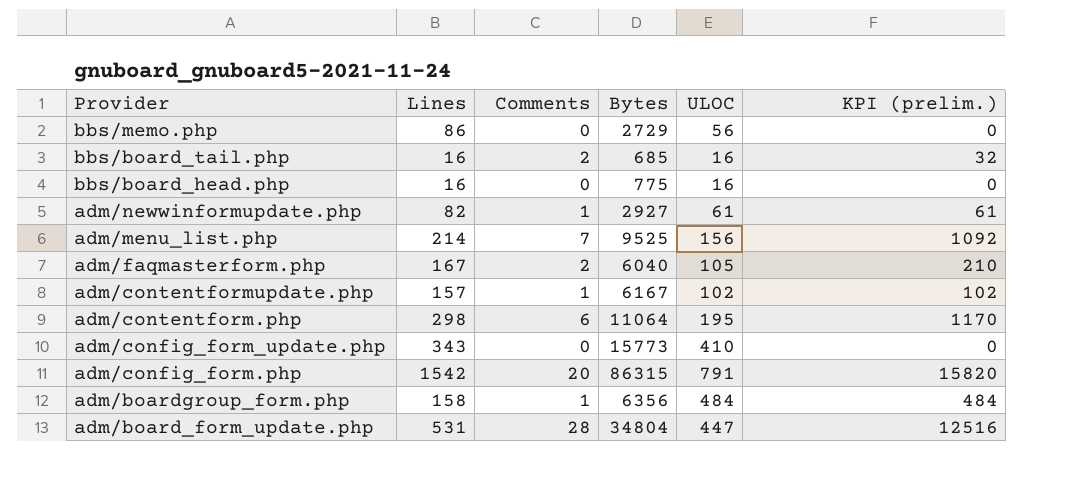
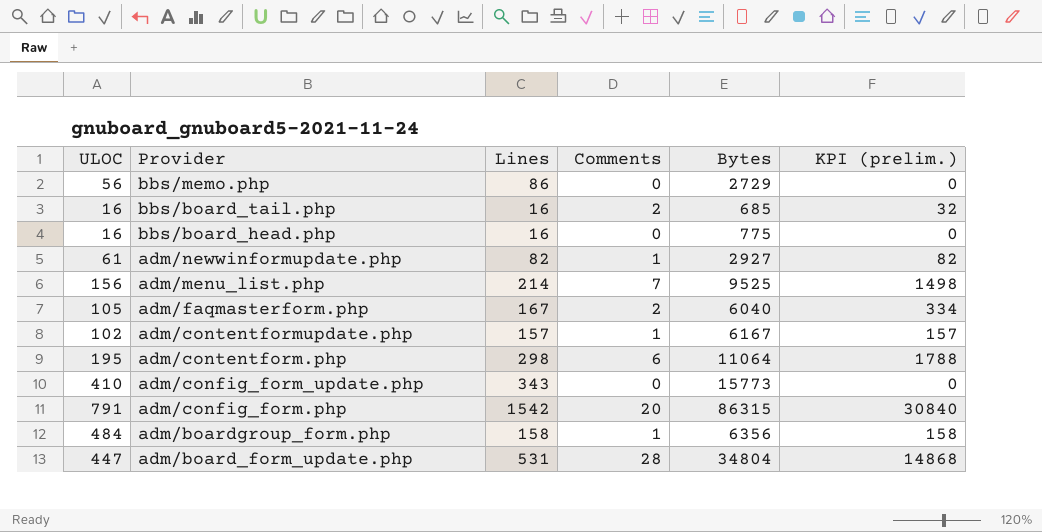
column ULOC | position: 5 -> 1
column KPI (prelim.) | formula: [Comments] * [ULOC] -> [Lines] * [Comments]

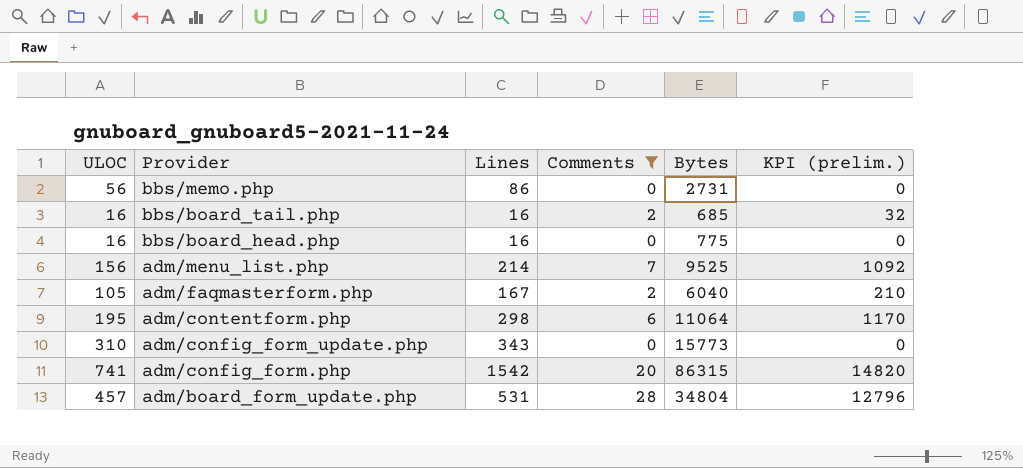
filter: none -> Comments != 1
column KPI (prelim.) | formula: [Lines] * [Comments] -> [ULOC] * [Comments]
bbs/memo.php | Bytes: 2729 -> 2731
adm/config_form_update.php | ULOC: 410 -> 310
adm/config_form.php | ULOC: 791 -> 741
adm/board_form_update.php | ULOC: 447 -> 457

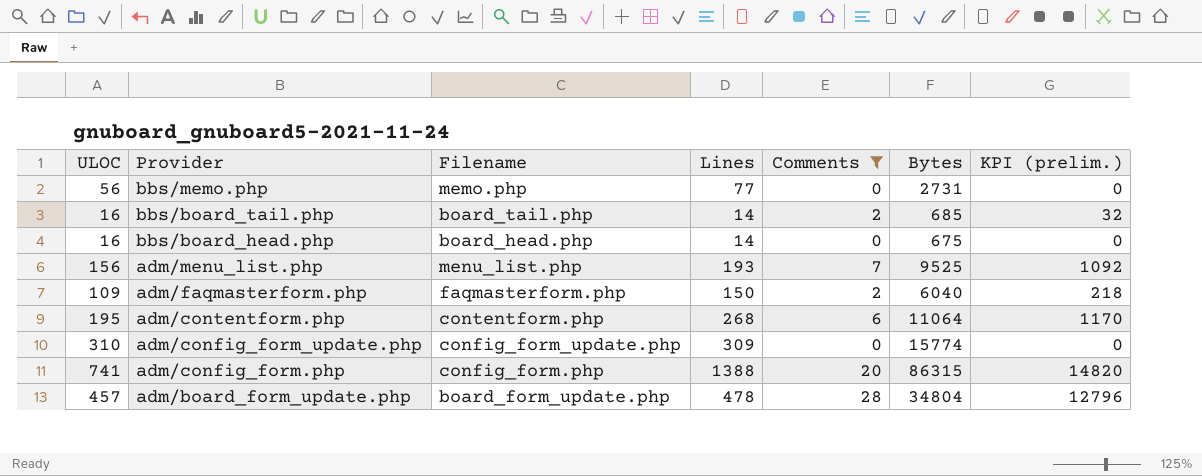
column Filename | position: none -> 3
bbs/memo.php | Lines: 86 -> 77
bbs/board_tail.php | Lines: 16 -> 14
bbs/board_head.php | Lines: 16 -> 14
bbs/board_head.php | Bytes: 775 -> 675
adm/menu_list.php | Lines: 214 -> 193
adm/faqmasterform.php | ULOC: 105 -> 109
adm/faqmasterform.php | Lines: 167 -> 150
adm/faqmasterform.php | KPI (prelim.): 210 -> 218
adm/contentform.php | Lines: 298 -> 268
adm/config_form_update.php | Lines: 343 -> 309
adm/config_form_update.php | Bytes: 15773 -> 15774
adm/config_form.php | Lines: 1542 -> 1388
adm/board_form_update.php | Lines: 531 -> 478

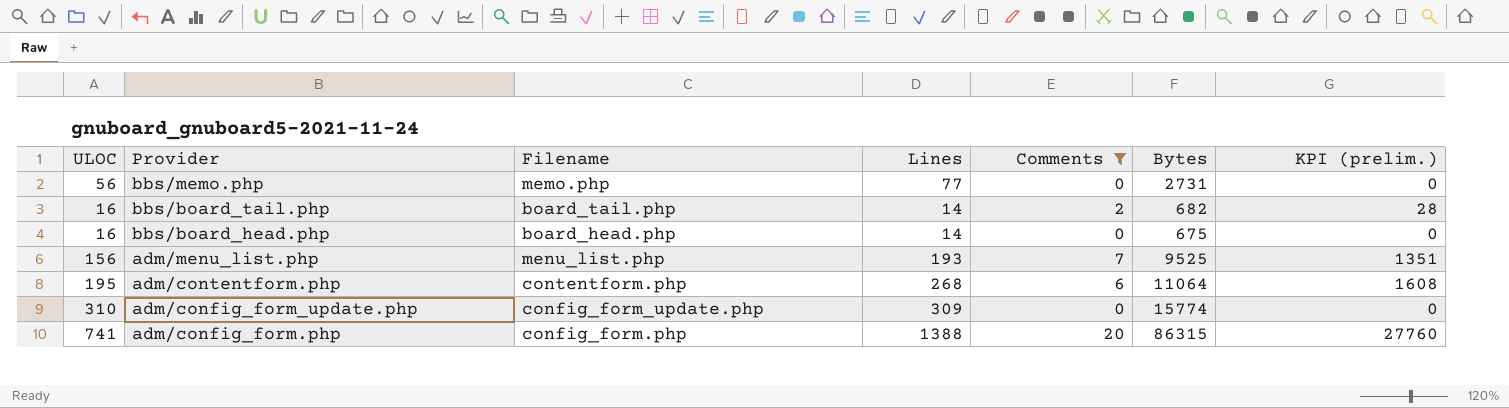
column KPI (prelim.) | formula: [ULOC] * [Comments] -> [Lines] * [Comments]
row adm/faqmasterform.php: 109 | faqmasterform.php | 150 | 2 | 6040 | 218 -> none
row adm/board_form_update.php: 457 | board_form_update.php | 478 | 28 | 34804 | 12796 -> none
bbs/board_tail.php | Bytes: 685 -> 682

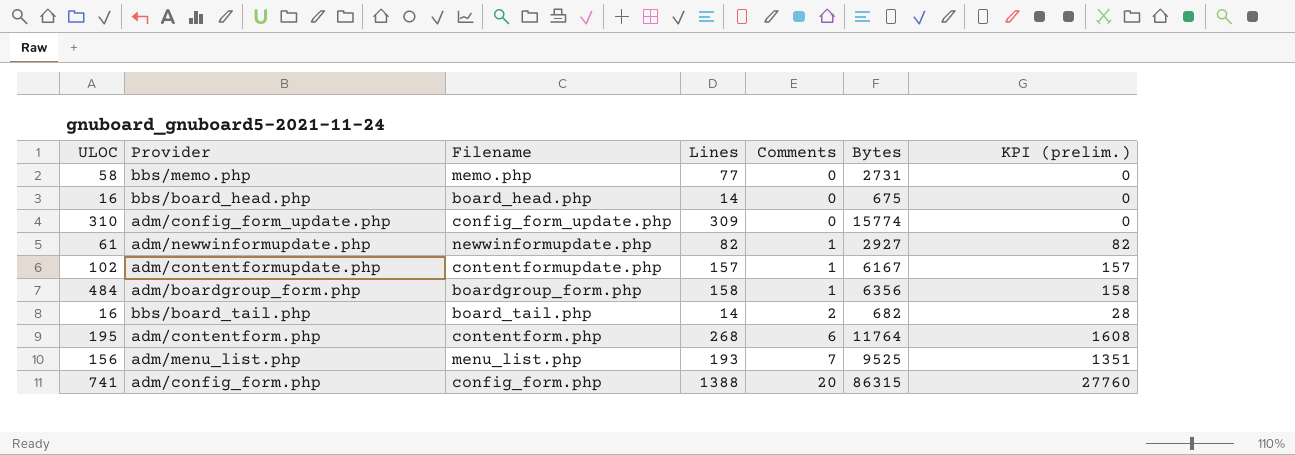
filter: Comments != 1 -> none
row order: Provider descending -> Comments ascending
bbs/memo.php | ULOC: 56 -> 58
adm/contentform.php | Bytes: 11064 -> 11764

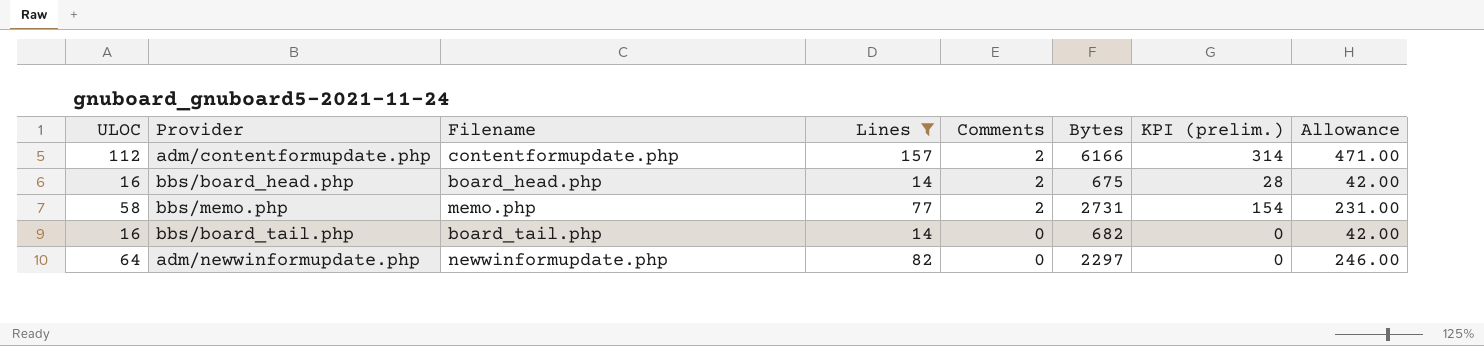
filter: none -> Lines <= 157
row order: Comments ascending -> Comments descending
column Allowance | formula: none -> [Lines] * 3
adm/contentformupdate.php | ULOC: 102 -> 112
adm/contentformupdate.php | Comments: 1 -> 2
adm/contentformupdate.php | Bytes: 6167 -> 6166
adm/contentformupdate.php | KPI (prelim.): 157 -> 314
bbs/board_head.php | Comments: 0 -> 2
bbs/board_head.php | KPI (prelim.): 0 -> 28
bbs/memo.php | Comments: 0 -> 2
bbs/memo.php | KPI (prelim.): 0 -> 154
bbs/board_tail.php | Comments: 2 -> 0
bbs/board_tail.php | KPI (prelim.): 28 -> 0
adm/newwinformupdate.php | ULOC: 61 -> 64
adm/newwinformupdate.php | Comments: 1 -> 0
adm/newwinformupdate.php | Bytes: 2927 -> 2297
adm/newwinformupdate.php | KPI (prelim.): 82 -> 0

